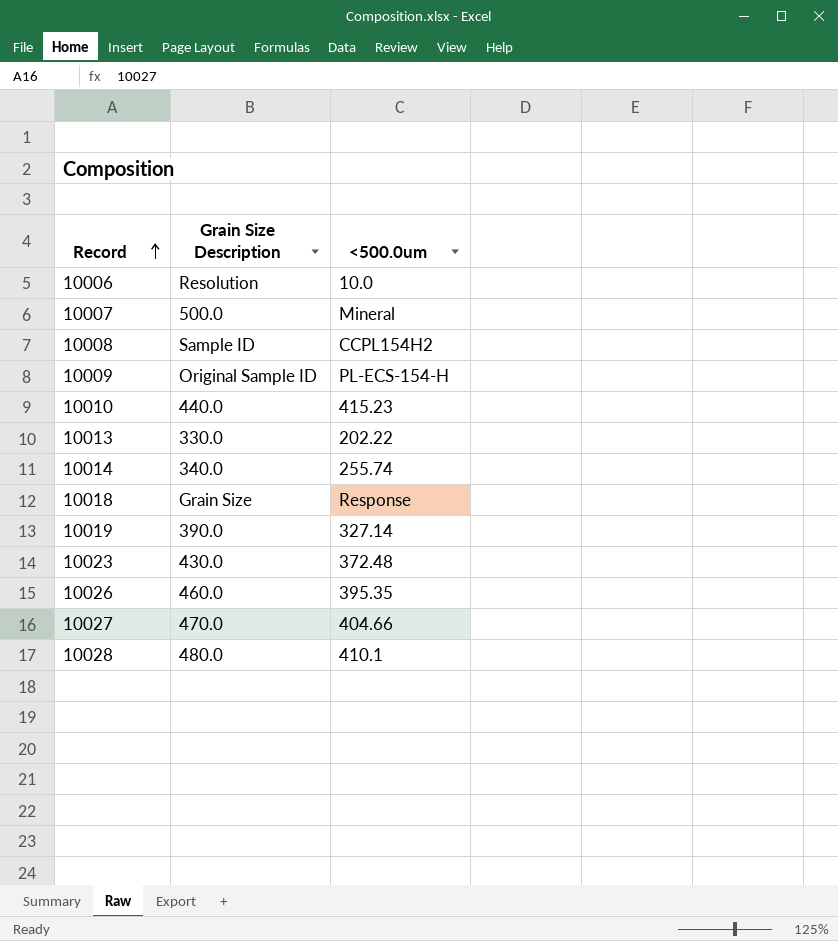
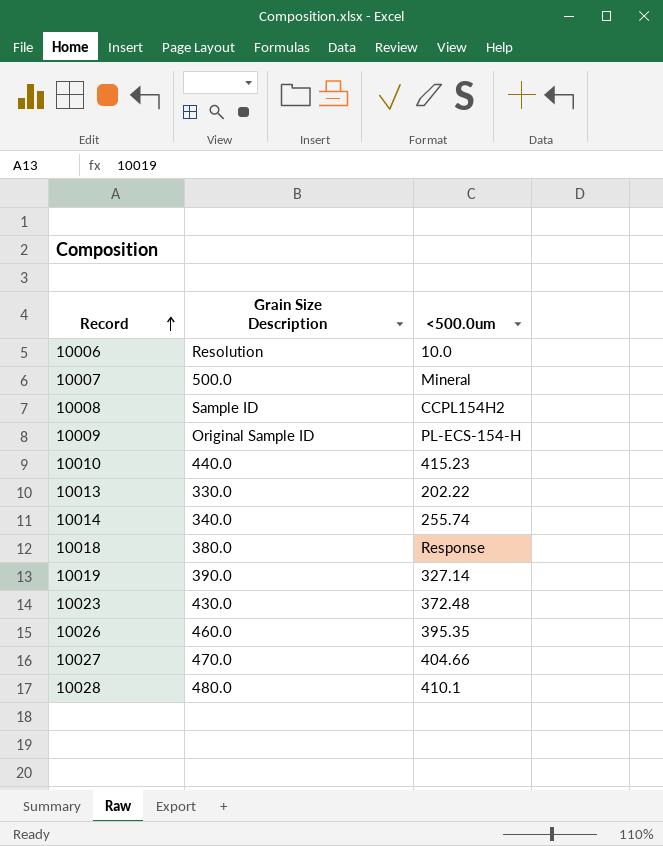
10018 | Grain Size Description: Grain Size -> 380.0

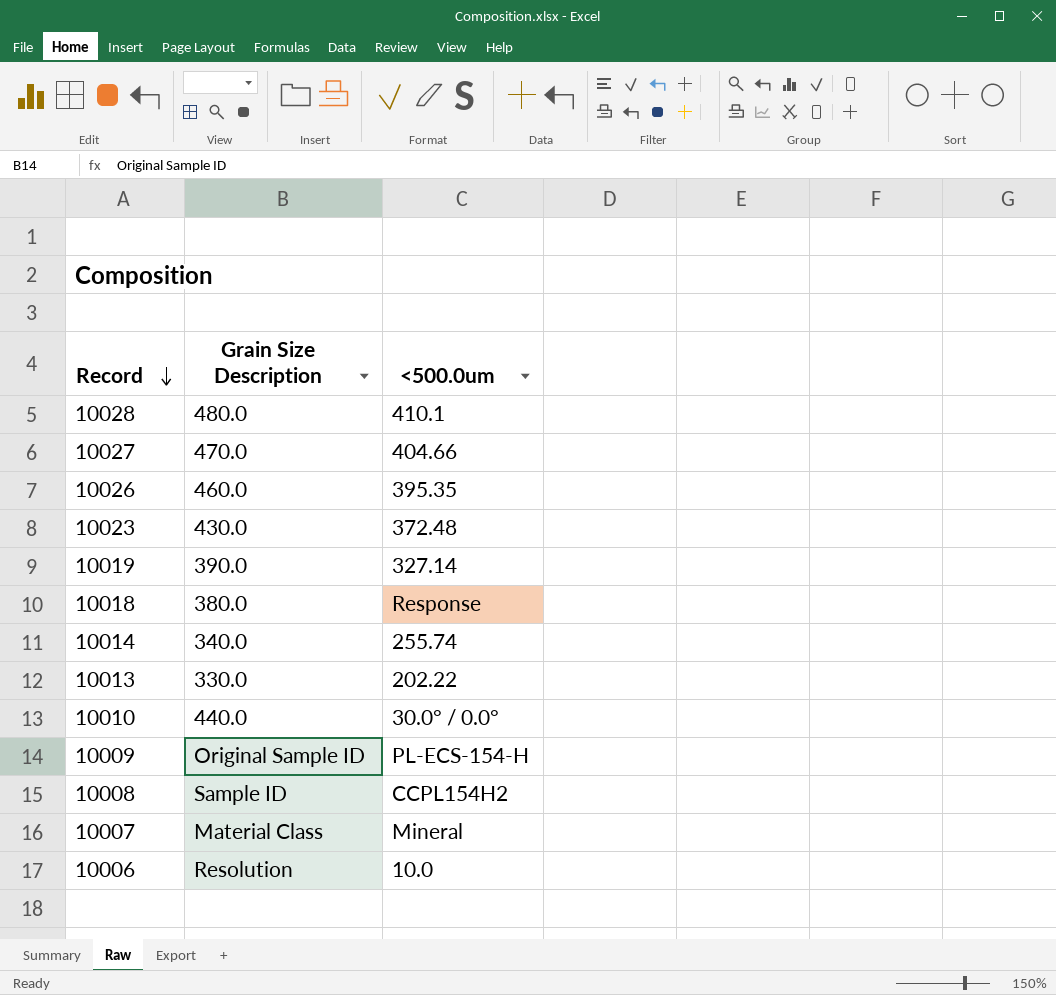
row order: Record ascending -> Record descending
10010 | <500.0um: 415.23 -> 30.0° / 0.0°
10007 | Grain Size Description: 500.0 -> Material Class

